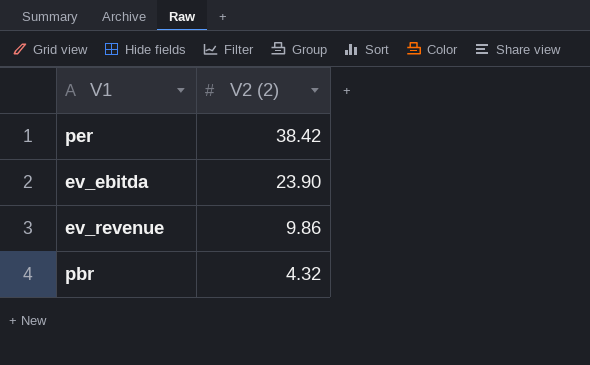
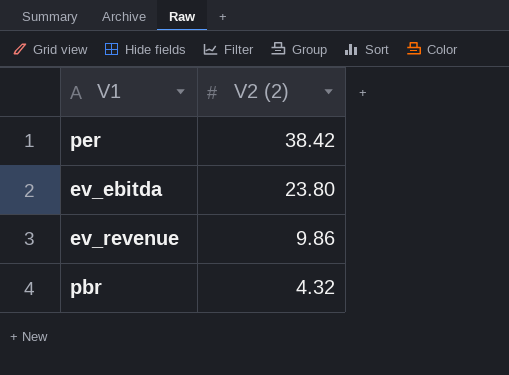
ev_ebitda | V2 (2): 23.90 -> 23.80

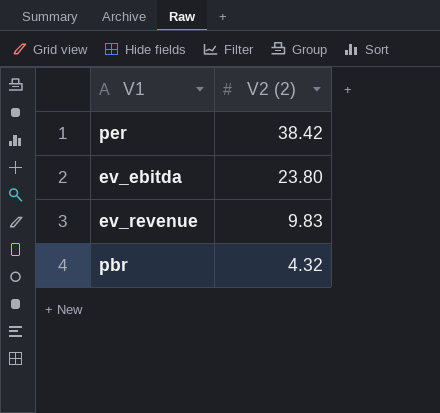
ev_revenue | V2 (2): 9.86 -> 9.83

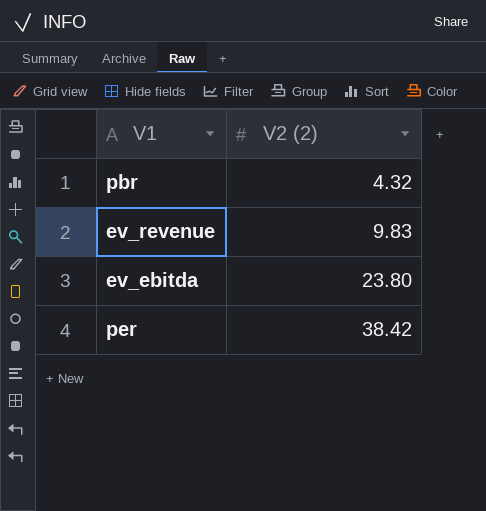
row order: V2 (2) descending -> V2 (2) ascending

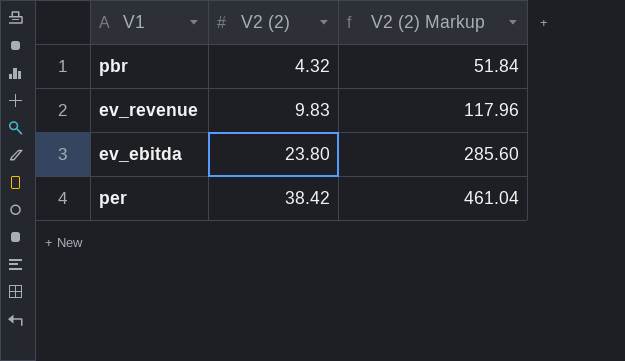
column V2 (2) Markup | formula: none -> [V2 (2)] * 12

